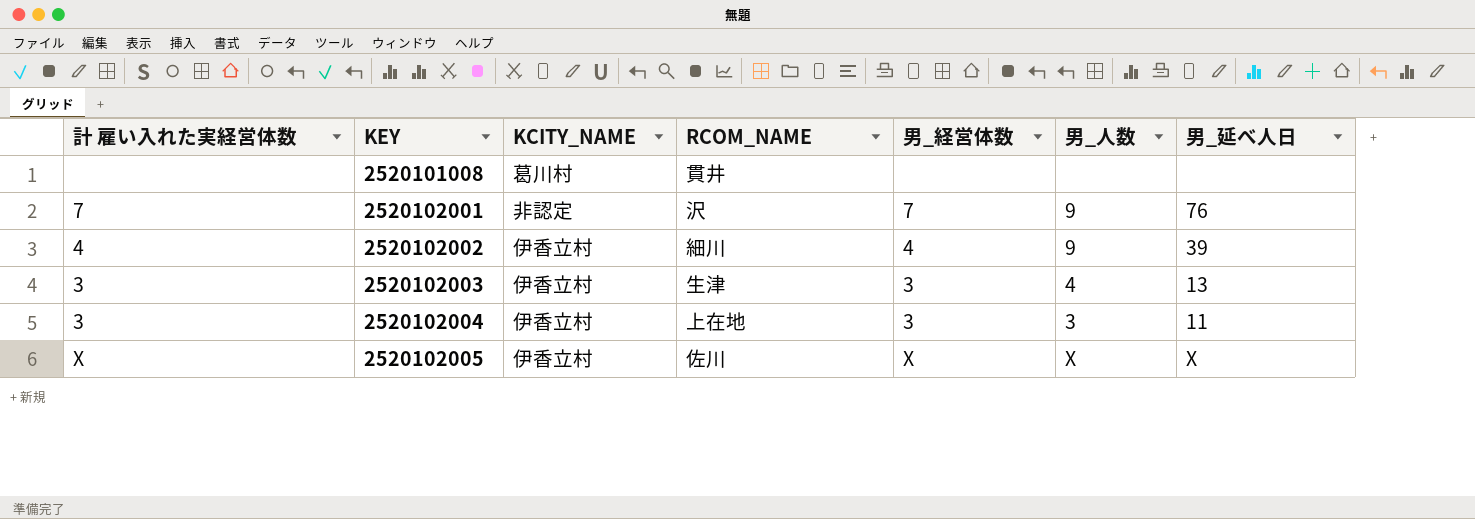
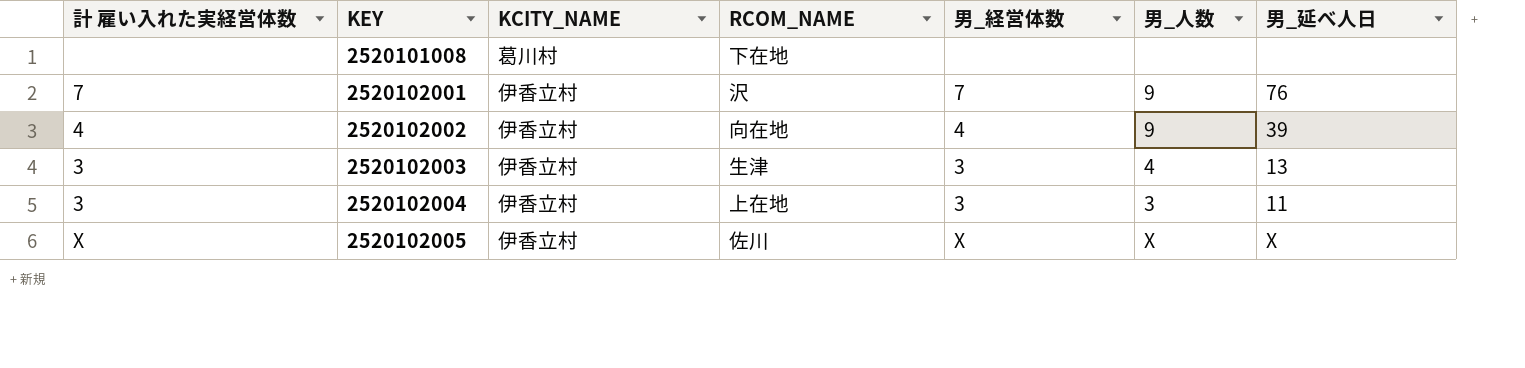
2520101008 | RCOM_NAME: 貫井 -> 下在地
2520102001 | KCITY_NAME: 非認定 -> 伊香立村
2520102002 | RCOM_NAME: 細川 -> 向在地

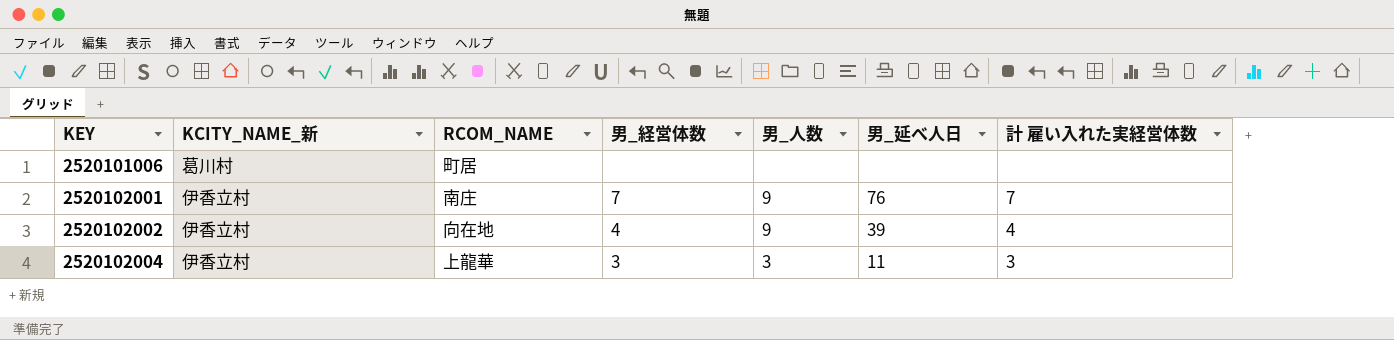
column name: KCITY_NAME -> KCITY_NAME_新
column 計 雇い入れた実経営体数 | position: 1 -> 7
row 2520101008: none | 葛川村 | 下在地 | none | none | none -> none
row 2520102003: 3 | 伊香立村 | 生津 | 3 | 4 | 13 -> none
row 2520102005: X | 伊香立村 | 佐川 | X | X | X -> none
row 2520101006: none -> 葛川村 | 町居 | none | none | none | none
2520102001 | RCOM_NAME: 沢 -> 南庄
2520102004 | RCOM_NAME: 上在地 -> 上龍華

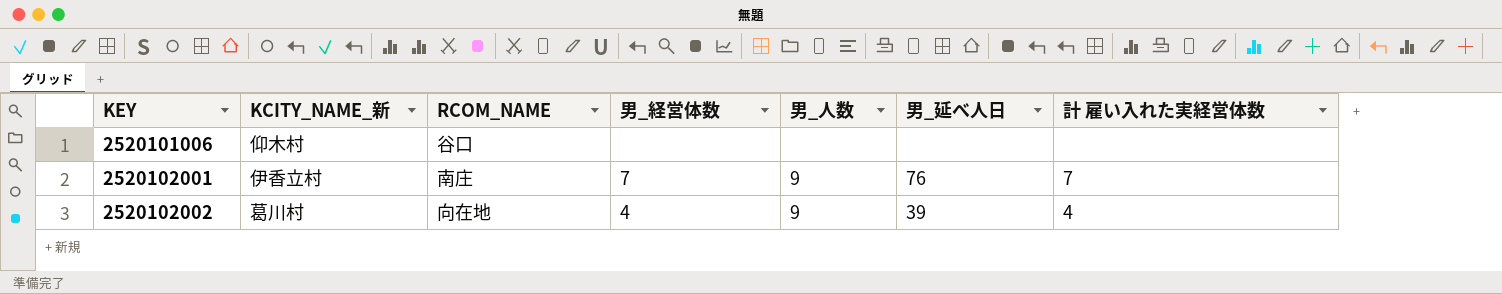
row 2520102004: 伊香立村 | 上龍華 | 3 | 3 | 11 | 3 -> none
2520101006 | KCITY_NAME_新: 葛川村 -> 仰木村
2520101006 | RCOM_NAME: 町居 -> 谷口
2520102002 | KCITY_NAME_新: 伊香立村 -> 葛川村

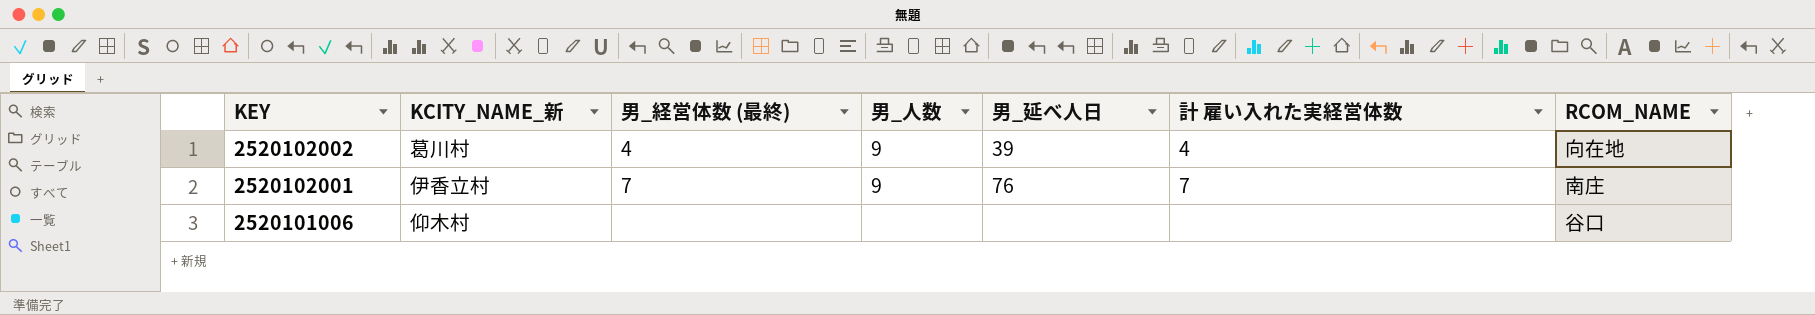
row order: KEY ascending -> KEY descending
column name: 男_経営体数 -> 男_経営体数 (最終)
column RCOM_NAME | position: 3 -> 7

